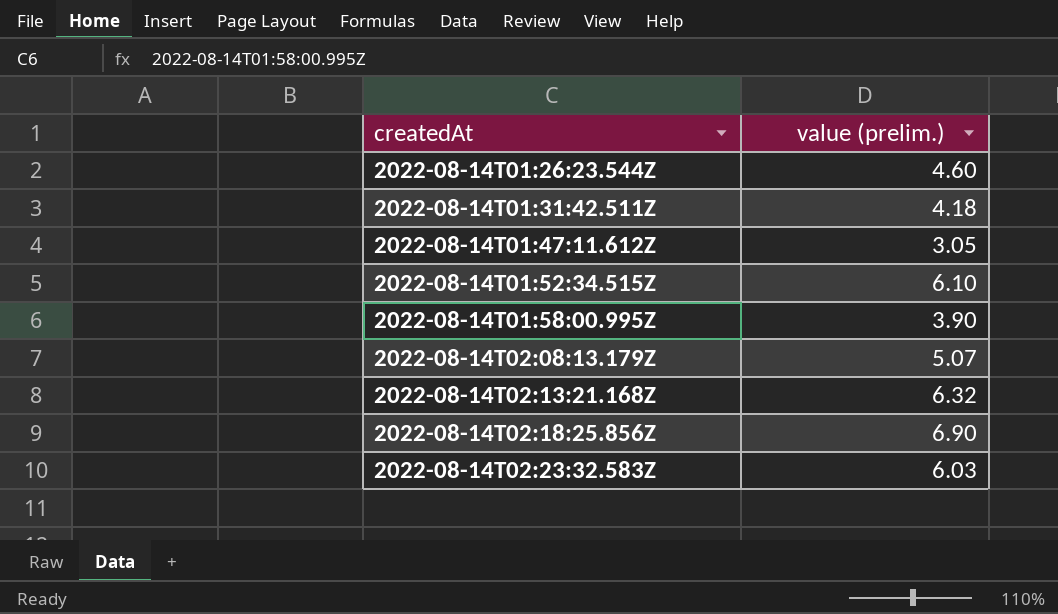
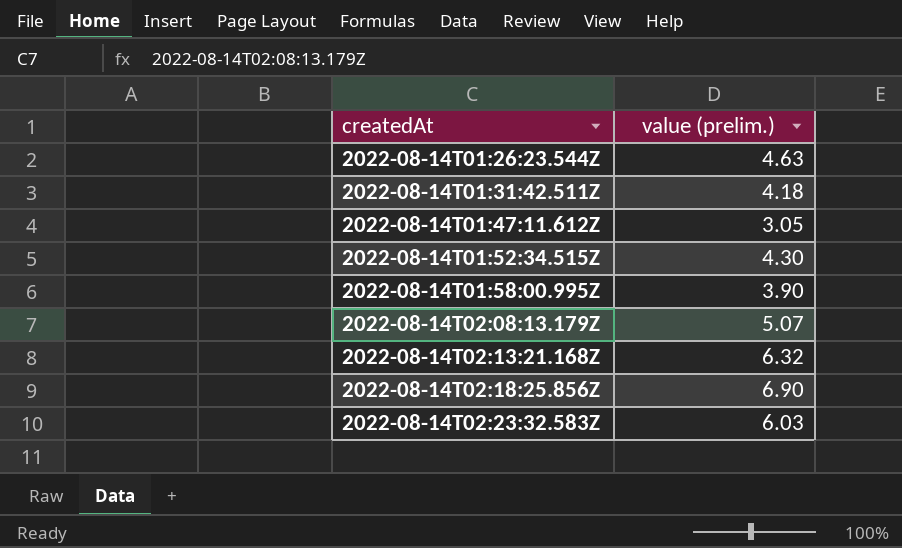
2022-08-14T01:26:23.544Z | value (prelim.): 4.60 -> 4.63
2022-08-14T01:52:34.515Z | value (prelim.): 6.10 -> 4.30

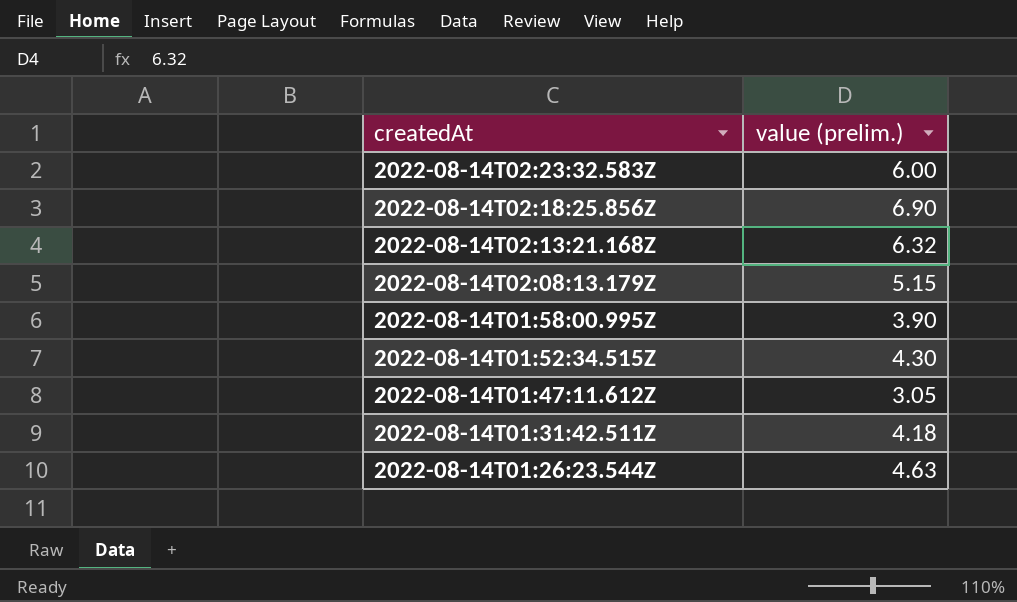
row order: createdAt ascending -> createdAt descending
2022-08-14T02:23:32.583Z | value (prelim.): 6.03 -> 6.00
2022-08-14T02:08:13.179Z | value (prelim.): 5.07 -> 5.15

